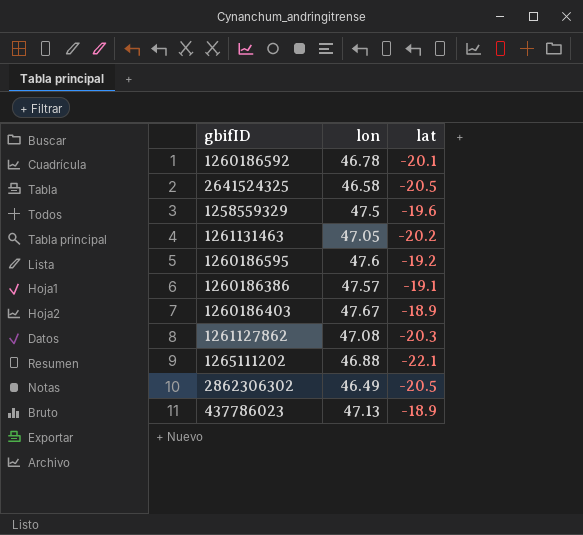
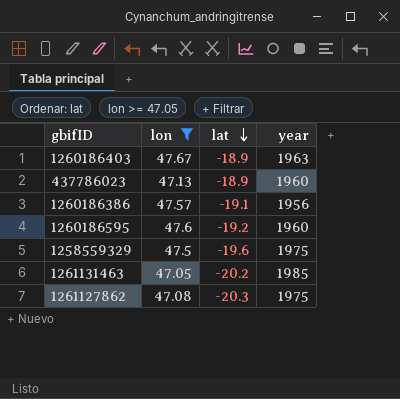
filter: none -> lon >= 47.05
row order: none -> lat descending
column year | position: none -> 4

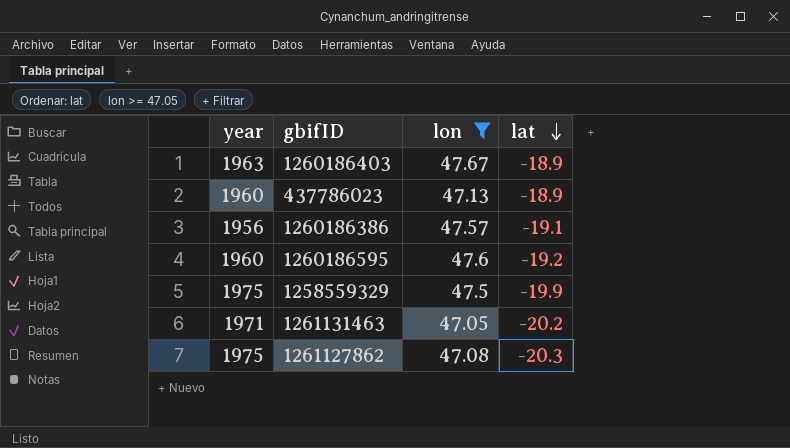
column year | position: 4 -> 1
1258559329 | lat: -19.6 -> -19.9
1261131463 | year: 1985 -> 1971

